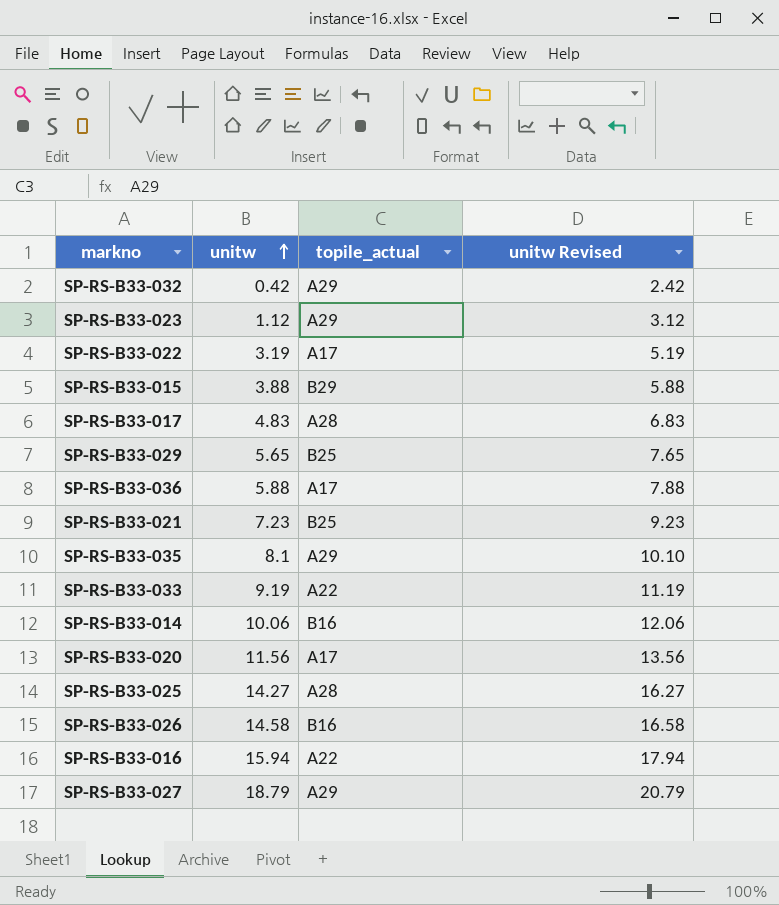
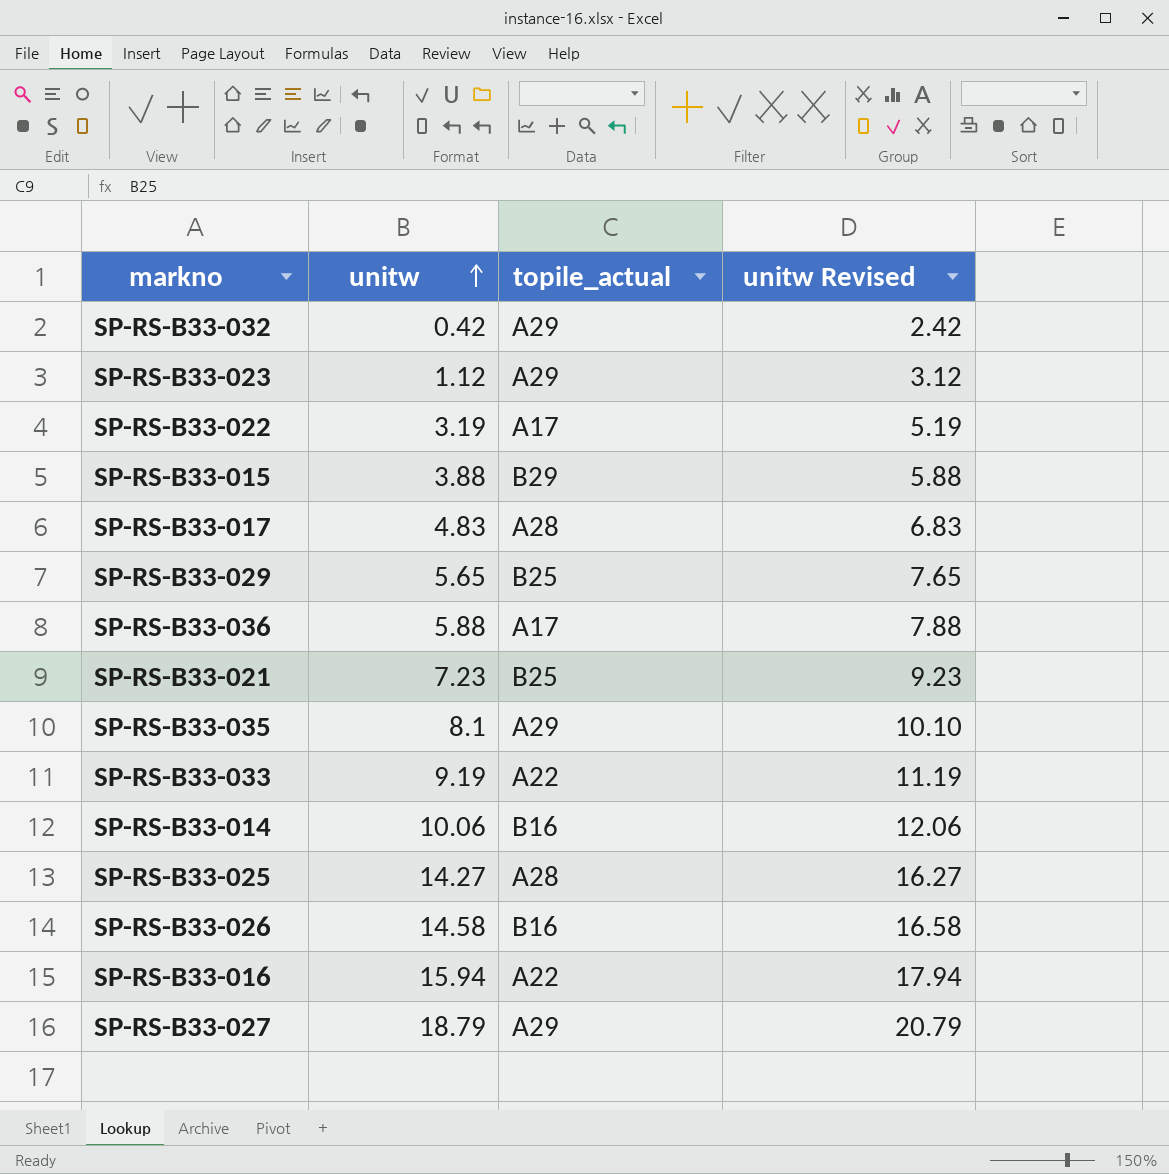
row SP-RS-B33-020: 11.56 | A17 | 13.56 -> none

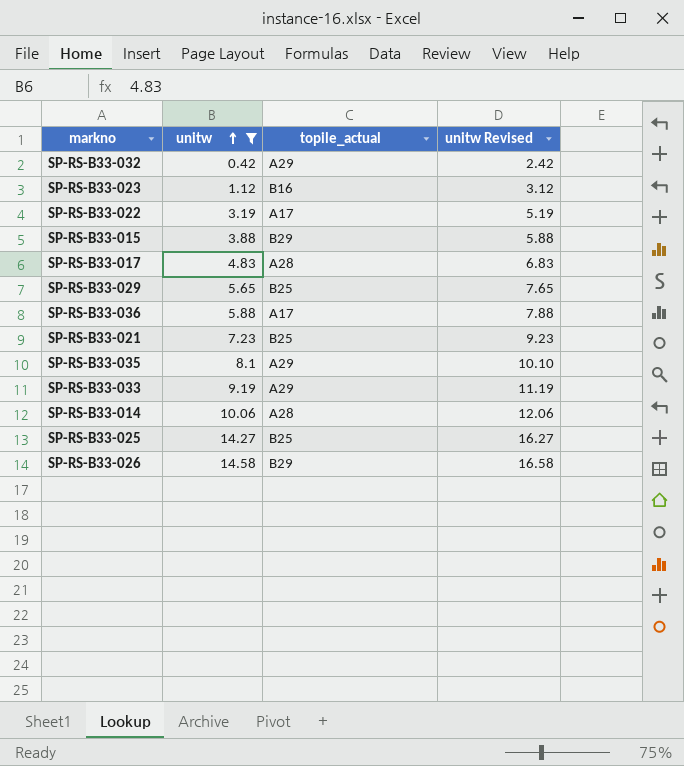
filter: none -> unitw <= 14.58
SP-RS-B33-023 | topile_actual: A29 -> B16
SP-RS-B33-033 | topile_actual: A22 -> A29
SP-RS-B33-014 | topile_actual: B16 -> A28
SP-RS-B33-025 | topile_actual: A28 -> B25
SP-RS-B33-026 | topile_actual: B16 -> B29

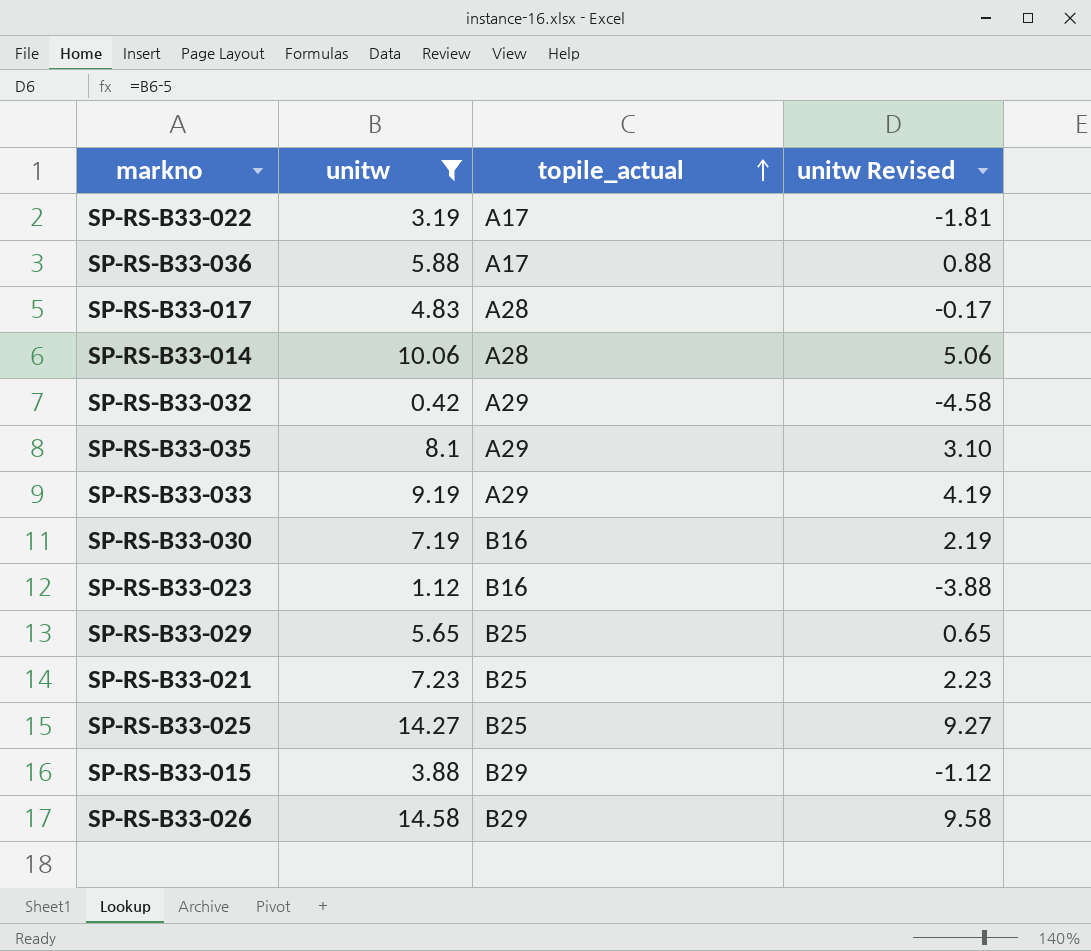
row order: unitw ascending -> topile_actual ascending
column unitw Revised | formula: [unitw] + 2 -> [unitw] - 5
row SP-RS-B33-030: none -> 7.19 | B16 | 2.19

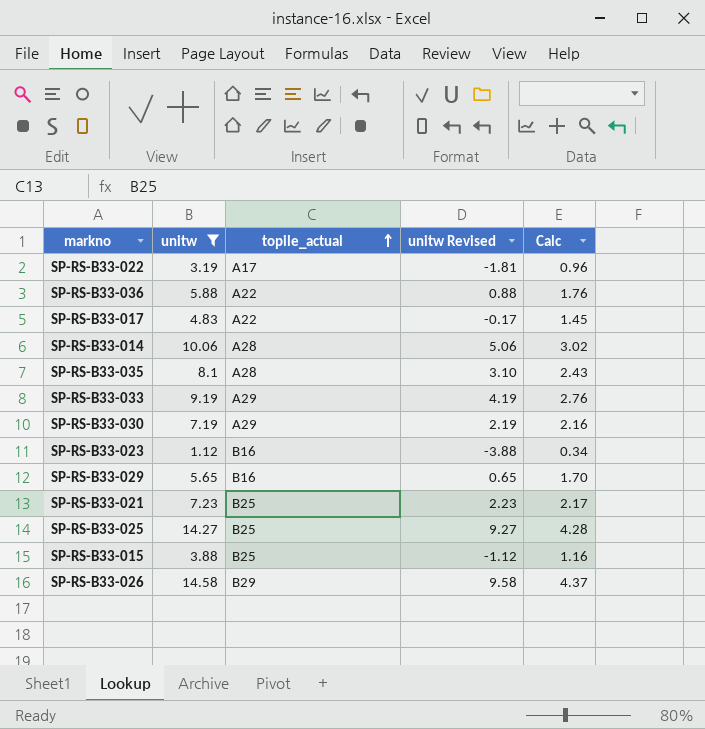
column Calc | formula: none -> [unitw] * 0.3
row SP-RS-B33-032: 0.42 | A29 | -4.58 -> none
SP-RS-B33-036 | topile_actual: A17 -> A22
SP-RS-B33-017 | topile_actual: A28 -> A22
SP-RS-B33-035 | topile_actual: A29 -> A28
SP-RS-B33-030 | topile_actual: B16 -> A29
SP-RS-B33-029 | topile_actual: B25 -> B16
SP-RS-B33-015 | topile_actual: B29 -> B25

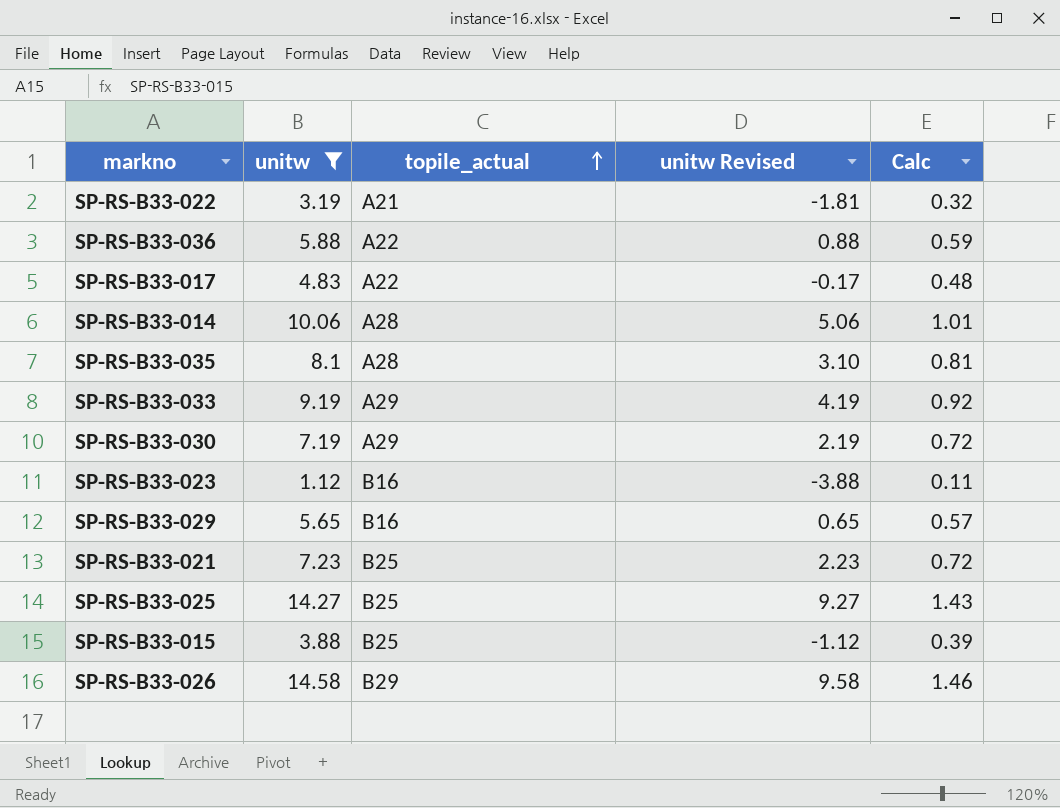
column Calc | formula: [unitw] * 0.3 -> [unitw] * 0.1
SP-RS-B33-022 | topile_actual: A17 -> A21

